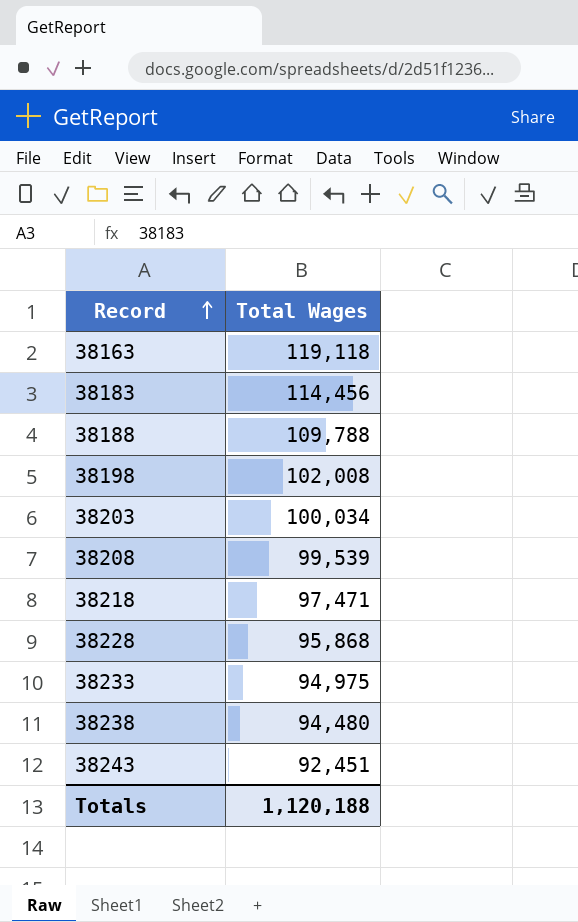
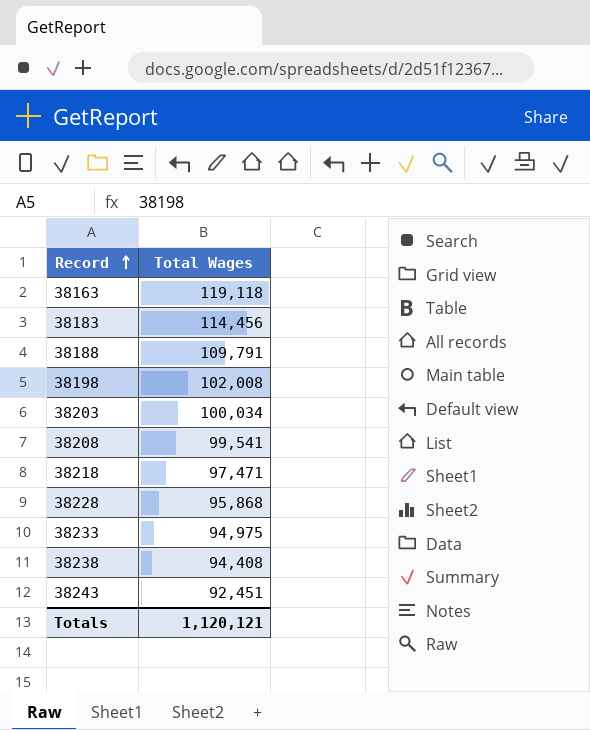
38188 | Total Wages: 109,788 -> 109,791
38208 | Total Wages: 99,539 -> 99,541
38238 | Total Wages: 94,480 -> 94,408
Totals | Total Wages: 1,120,188 -> 1,120,121

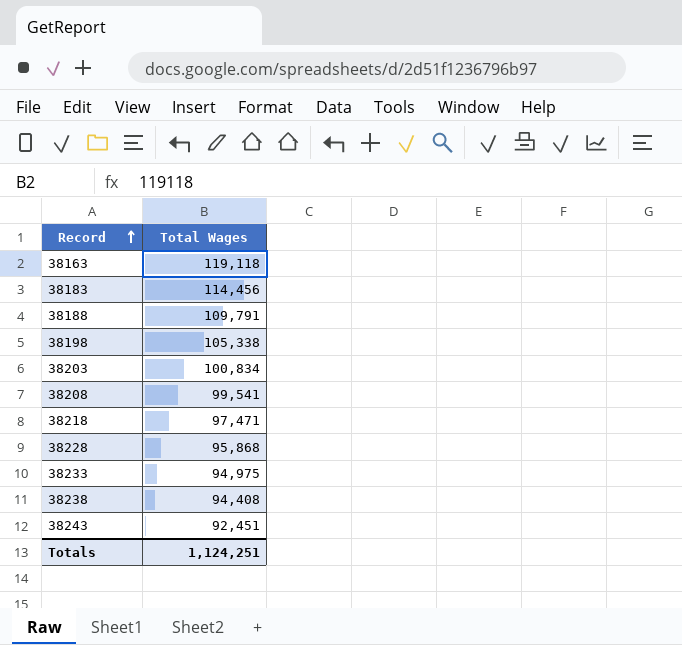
38198 | Total Wages: 102,008 -> 105,338
38203 | Total Wages: 100,034 -> 100,834
Totals | Total Wages: 1,120,121 -> 1,124,251

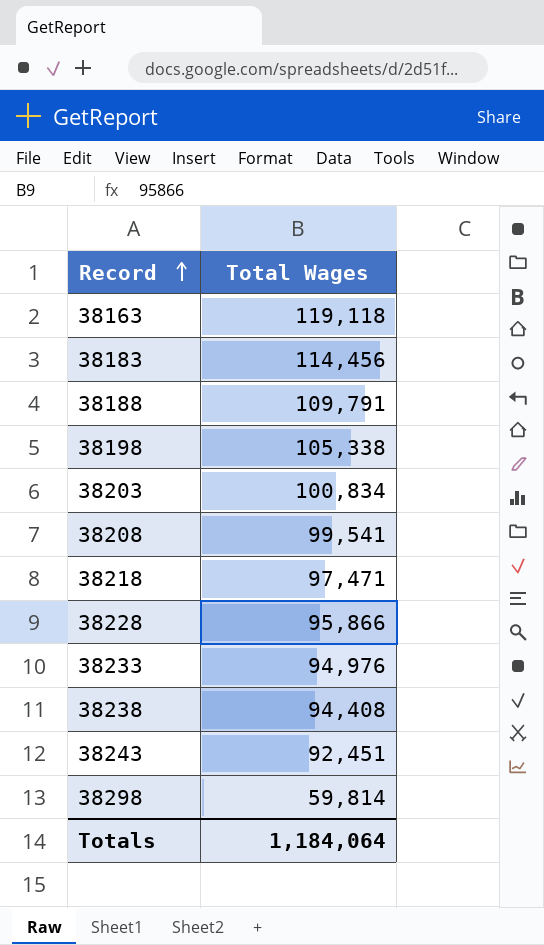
38228 | Total Wages: 95,868 -> 95,866
38233 | Total Wages: 94,975 -> 94,976
row 38298: none -> 59,814
Totals | Total Wages: 1,124,251 -> 1,184,064

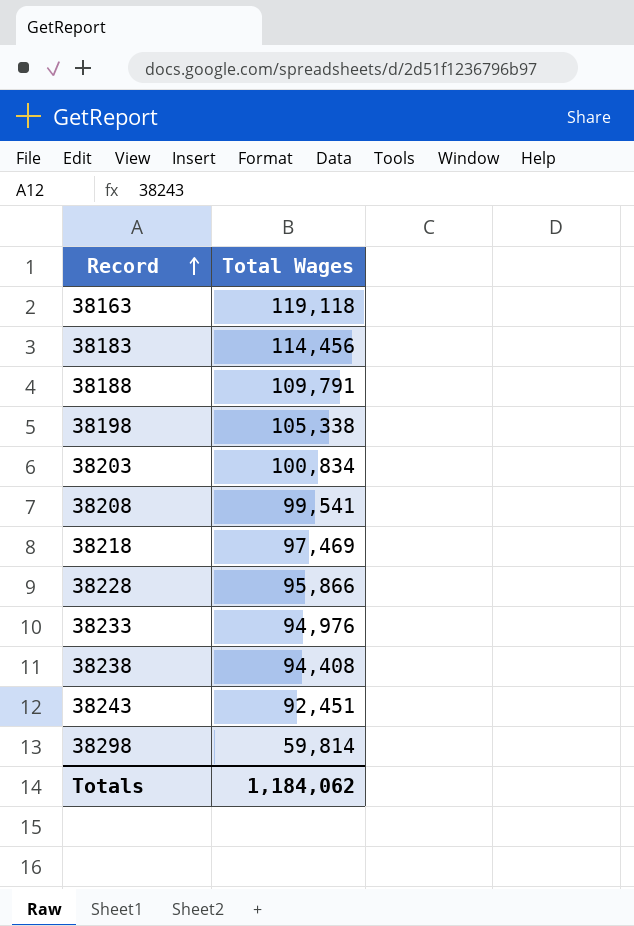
38218 | Total Wages: 97,471 -> 97,469
Totals | Total Wages: 1,184,064 -> 1,184,062

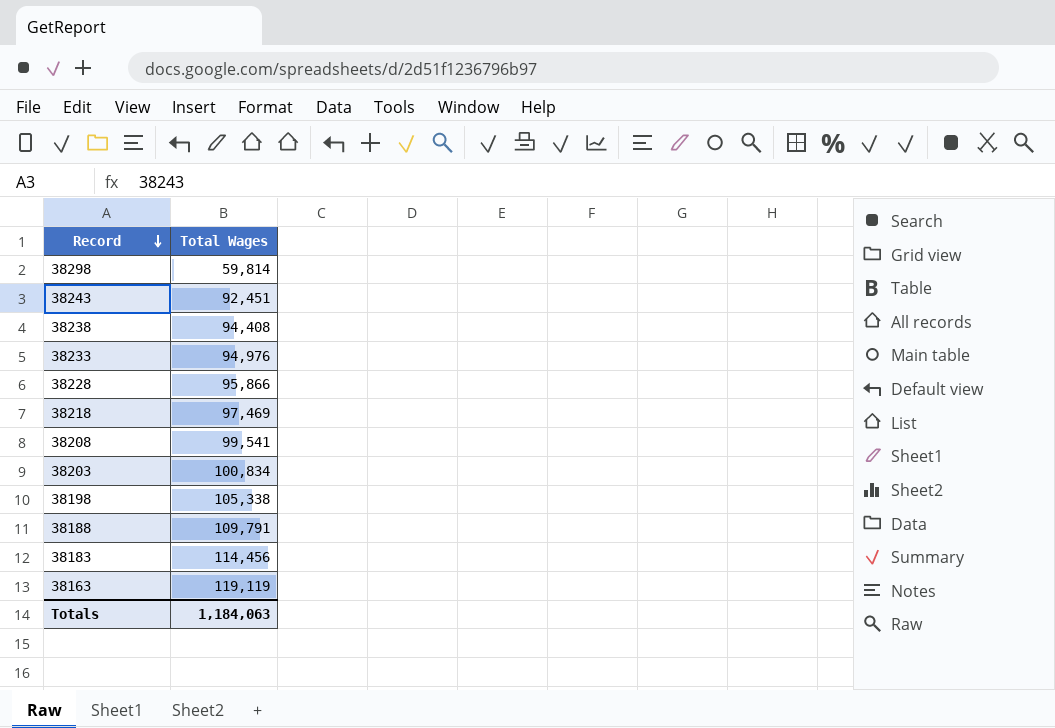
row order: Record ascending -> Record descending
38163 | Total Wages: 119,118 -> 119,119
Totals | Total Wages: 1,184,062 -> 1,184,063

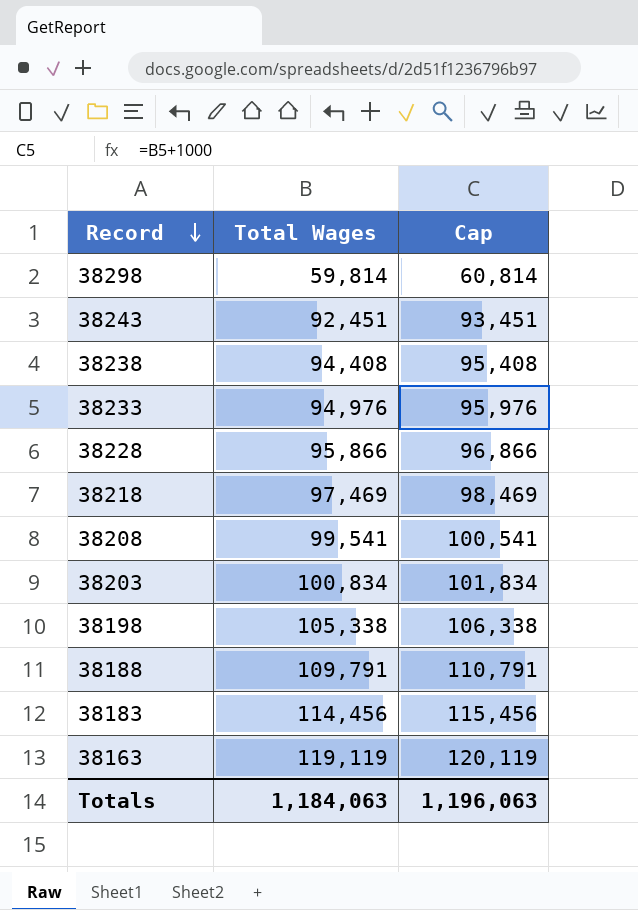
column Cap | formula: none -> [Total Wages] + 1000

